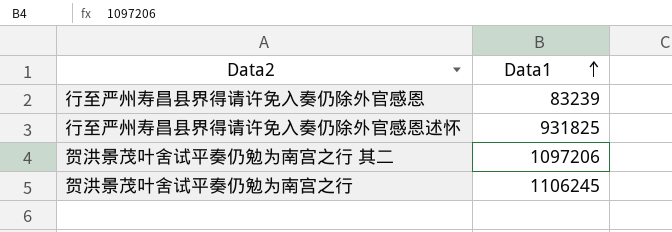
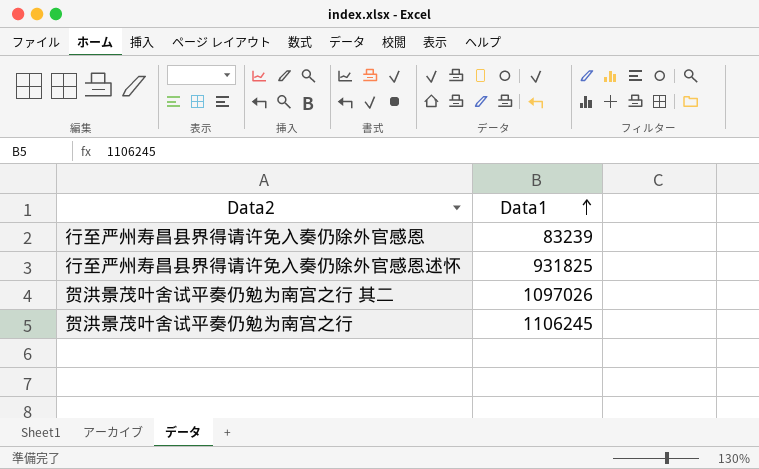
贺洪景茂叶舍试平奏仍勉为南宫之行 其二 | Data1: 1097206 -> 1097026

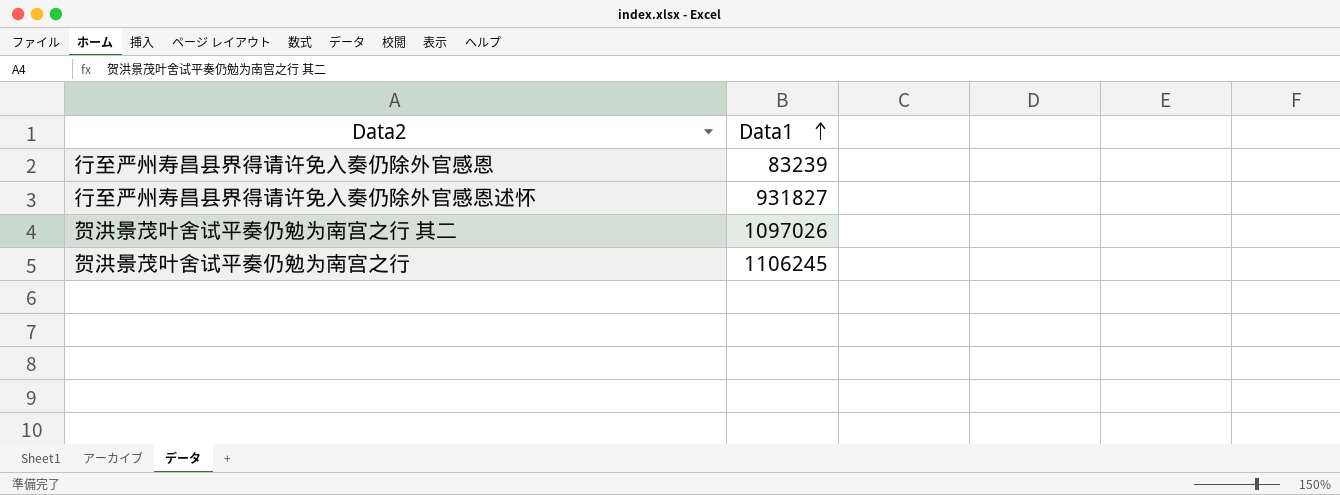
行至严州寿昌县界得请许免入奏仍除外官感恩述怀 | Data1: 931825 -> 931827

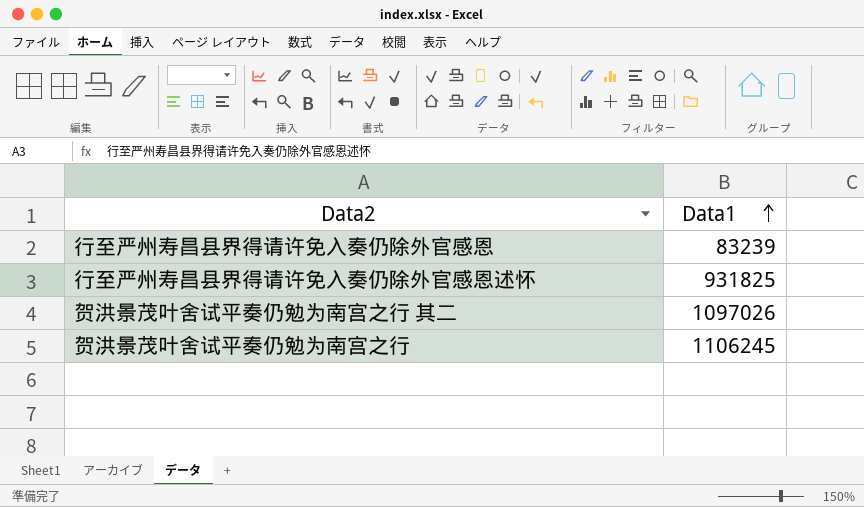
行至严州寿昌县界得请许免入奏仍除外官感恩述怀 | Data1: 931827 -> 931825

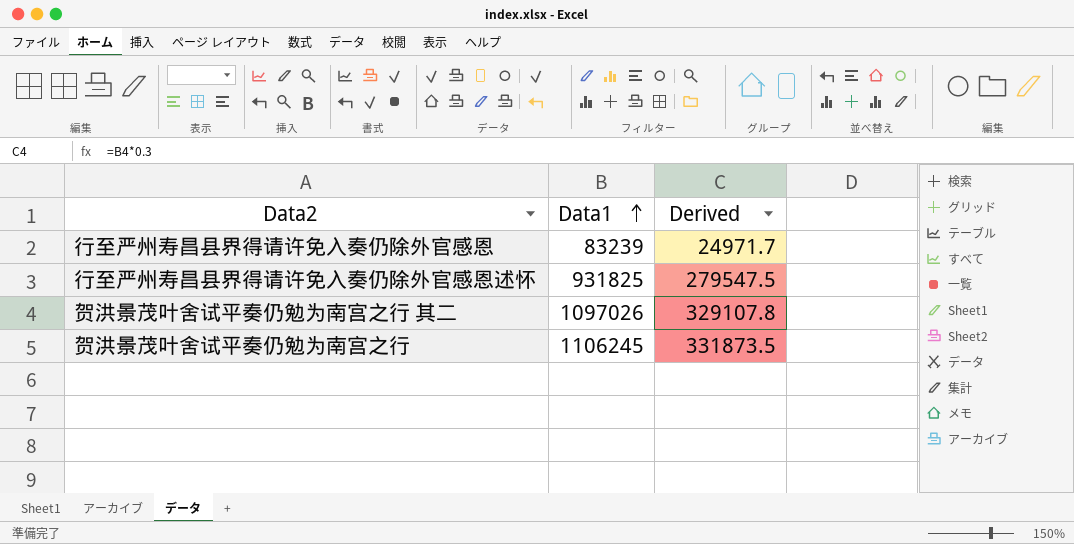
column Derived | formula: none -> [Data1] * 0.3

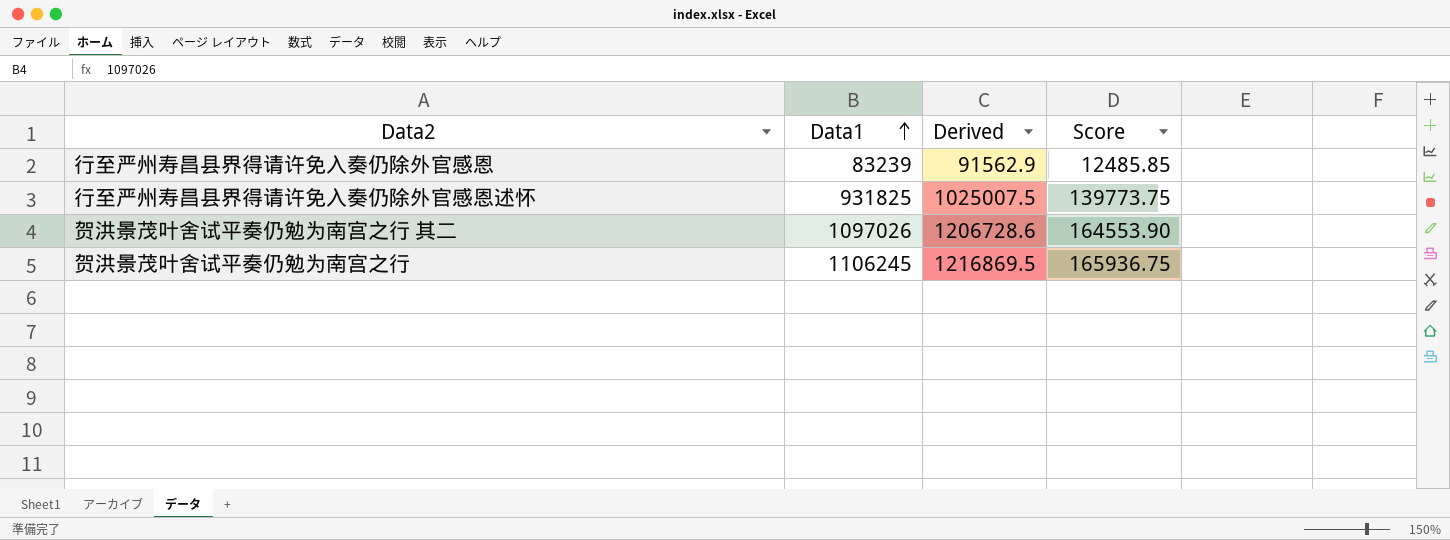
column Derived | formula: [Data1] * 0.3 -> [Data1] * 1.1
column Score | formula: none -> [Data1] * 0.15

